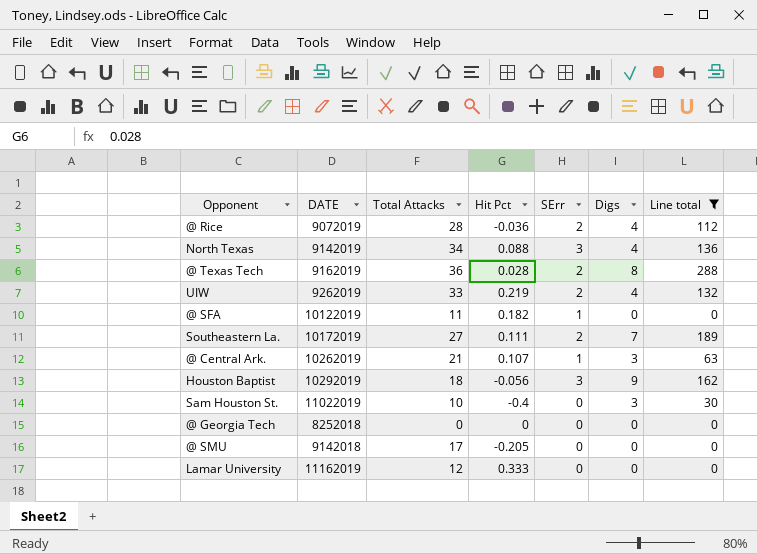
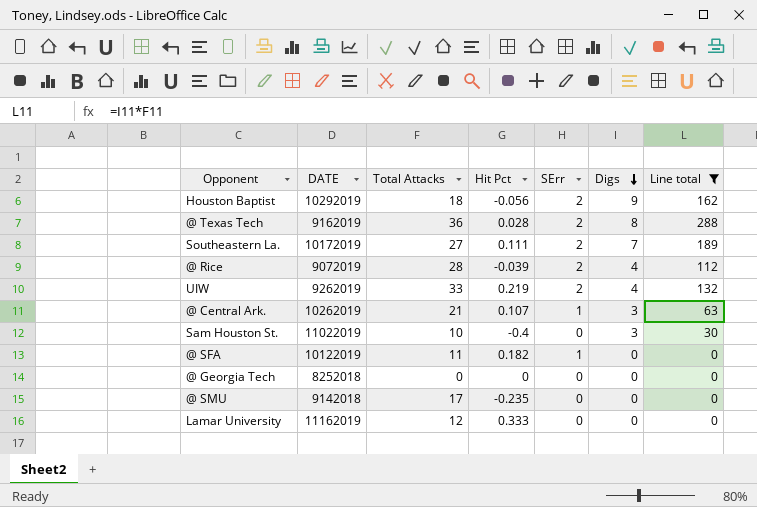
row order: none -> Digs descending
row North Texas: 9142019 | 34 | 0.088 | 3 | 4 | 136 -> none
Houston Baptist | SErr: 3 -> 2
@ Rice | Hit Pct: -0.036 -> -0.039
@ SMU | Hit Pct: -0.205 -> -0.235

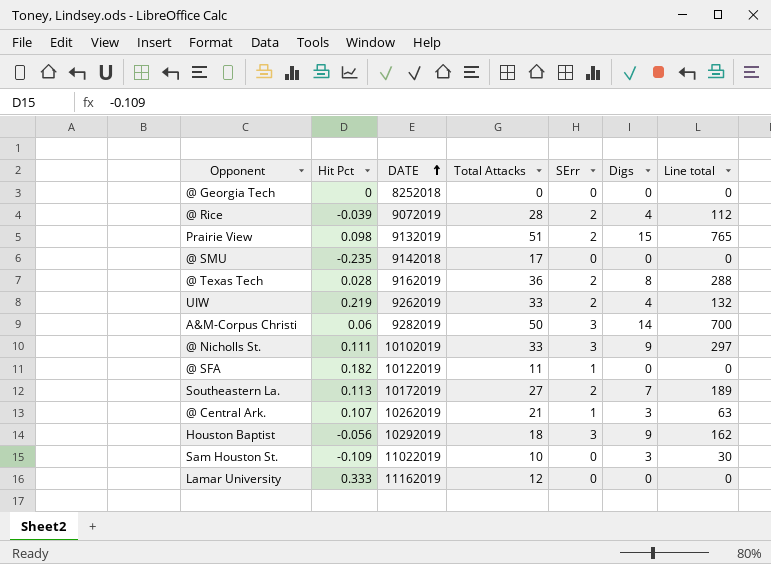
filter: Line total <= 288 -> none
row order: Digs descending -> DATE ascending
column Hit Pct | position: 4 -> 2
Southeastern La. | Hit Pct: 0.111 -> 0.113
Houston Baptist | SErr: 2 -> 3
Sam Houston St. | Hit Pct: -0.4 -> -0.109

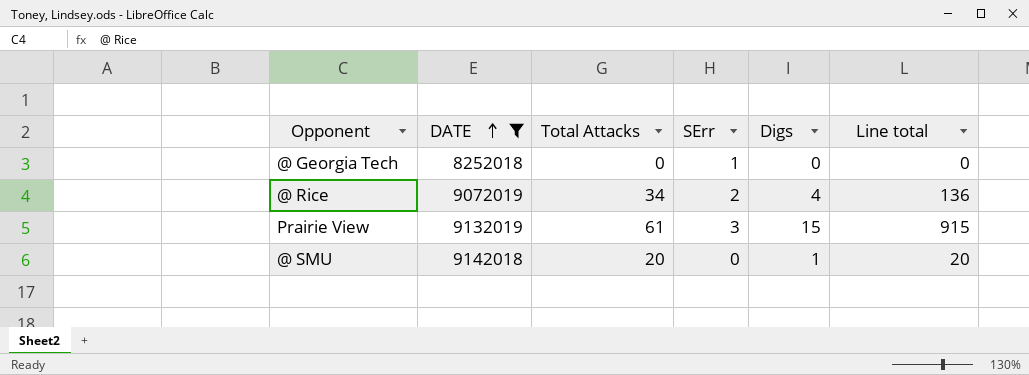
filter: none -> DATE <= 9142018
column Hit Pct | position: 2 -> none
@ Georgia Tech | SErr: 0 -> 1
@ Rice | Total Attacks: 28 -> 34
@ Rice | Line total: 112 -> 136
Prairie View | Total Attacks: 51 -> 61
Prairie View | SErr: 2 -> 3
Prairie View | Line total: 765 -> 915
@ SMU | Total Attacks: 17 -> 20
@ SMU | Digs: 0 -> 1
@ SMU | Line total: 0 -> 20

